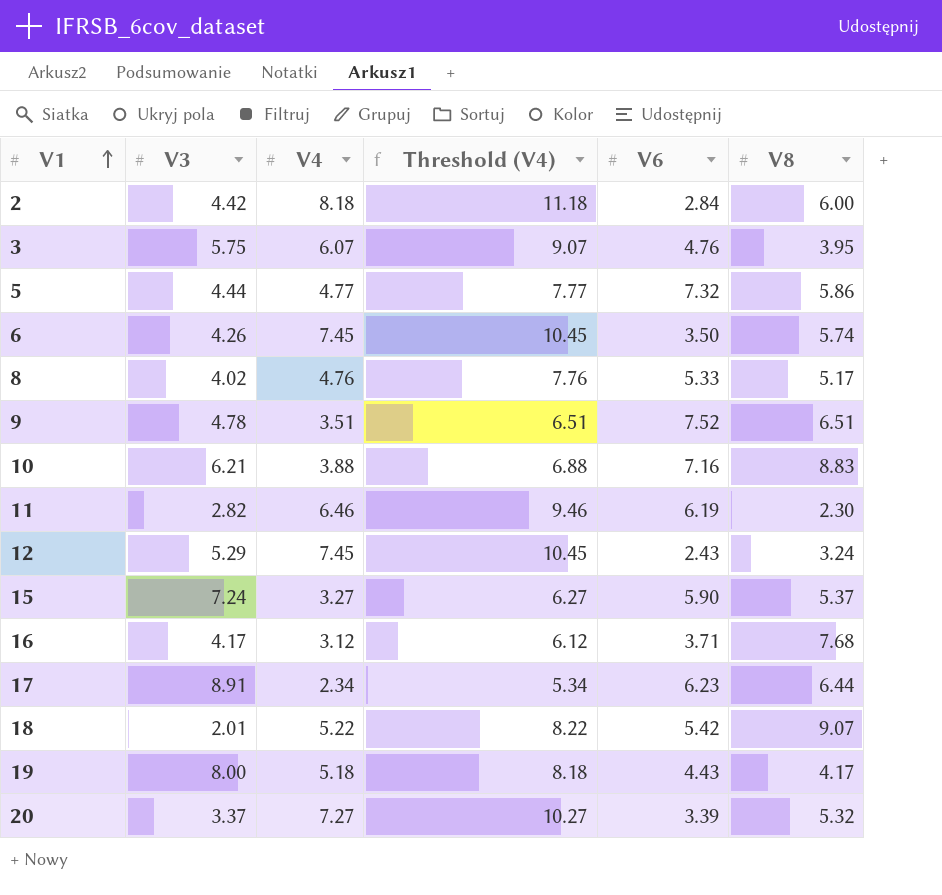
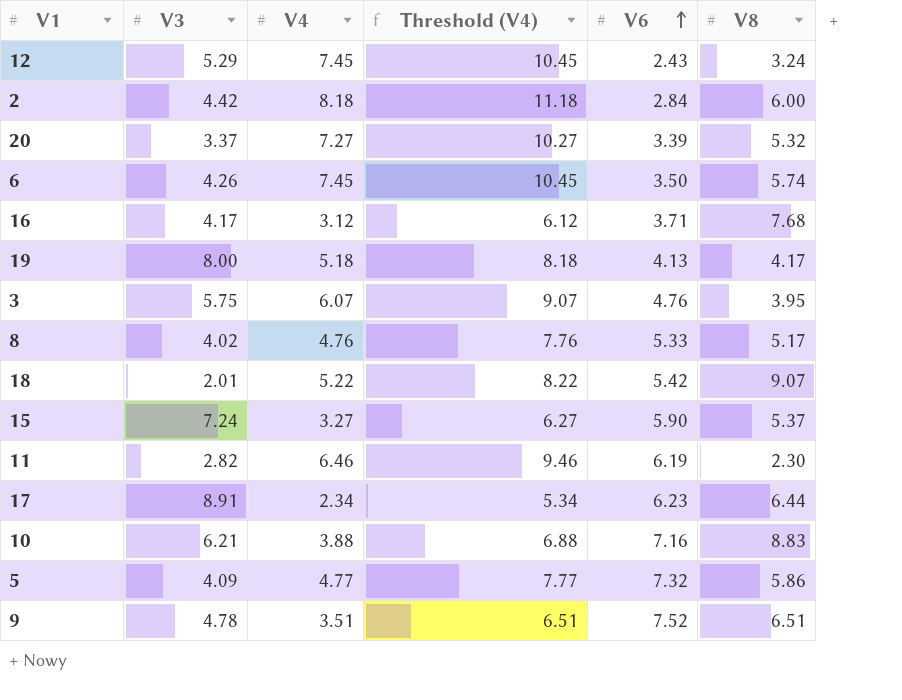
row order: V1 ascending -> V6 ascending
19 | V6: 4.43 -> 4.13
5 | V3: 4.44 -> 4.09

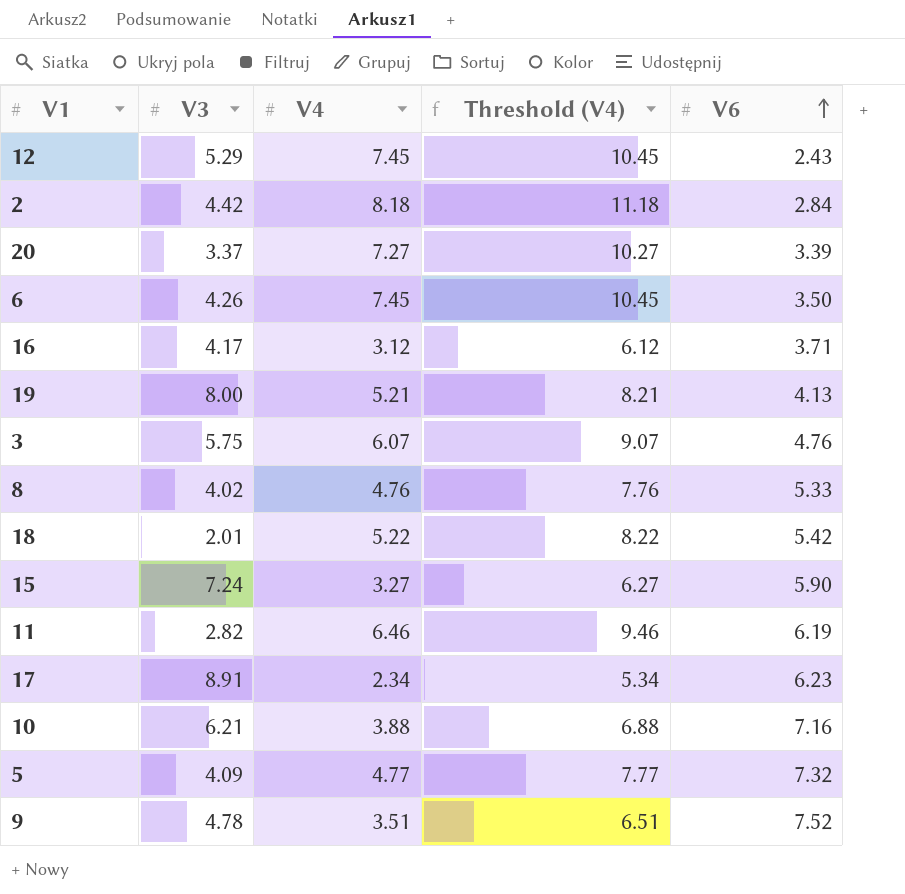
column V8 | position: 6 -> none
19 | V4: 5.18 -> 5.21
19 | Threshold (V4): 8.18 -> 8.21

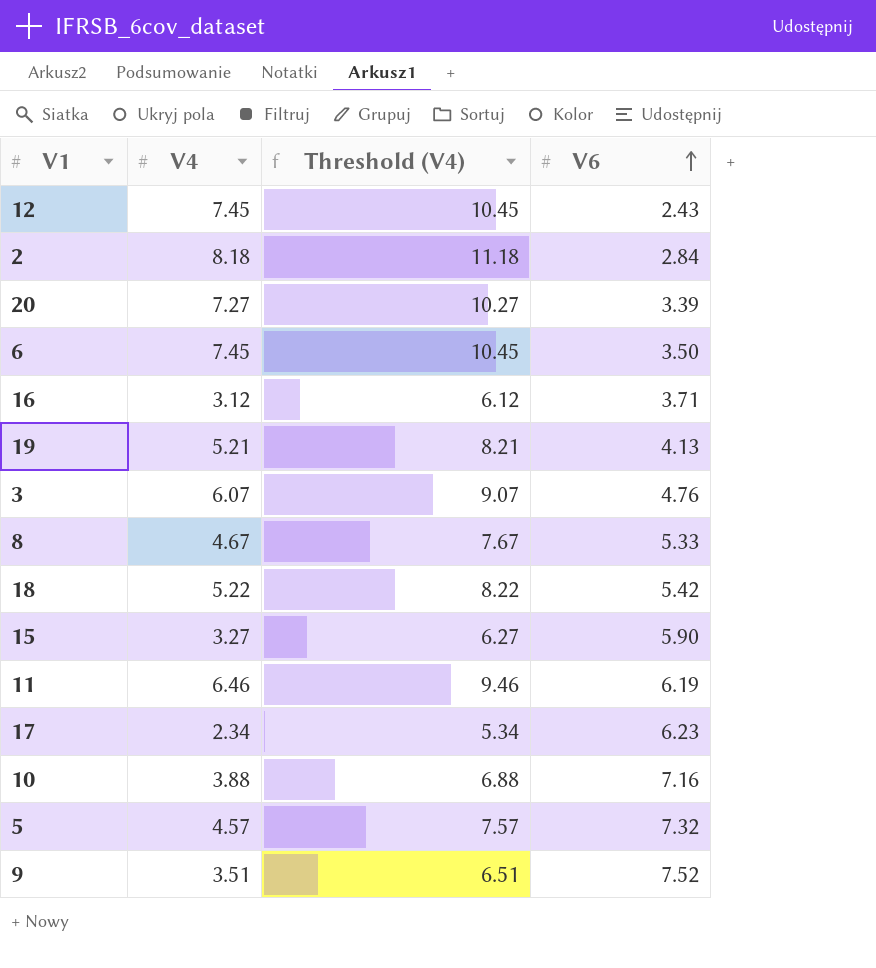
column V3 | position: 2 -> none
8 | V4: 4.76 -> 4.67
8 | Threshold (V4): 7.76 -> 7.67
5 | V4: 4.77 -> 4.57
5 | Threshold (V4): 7.77 -> 7.57

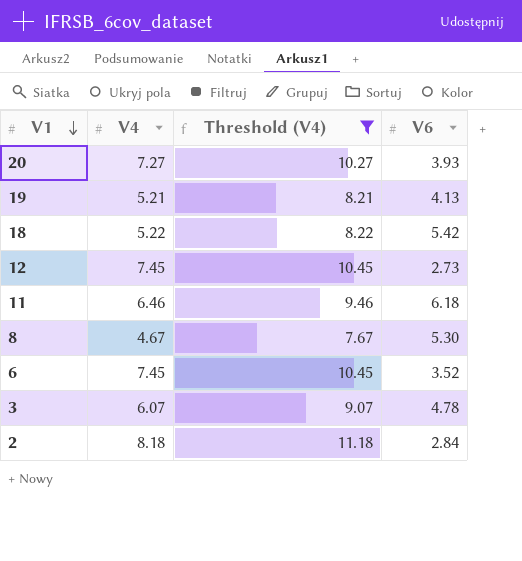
filter: none -> Threshold (V4) >= 7.67
row order: V6 ascending -> V1 descending
20 | V6: 3.39 -> 3.93
12 | V6: 2.43 -> 2.73
11 | V6: 6.19 -> 6.18
8 | V6: 5.33 -> 5.30
6 | V6: 3.50 -> 3.52
3 | V6: 4.76 -> 4.78

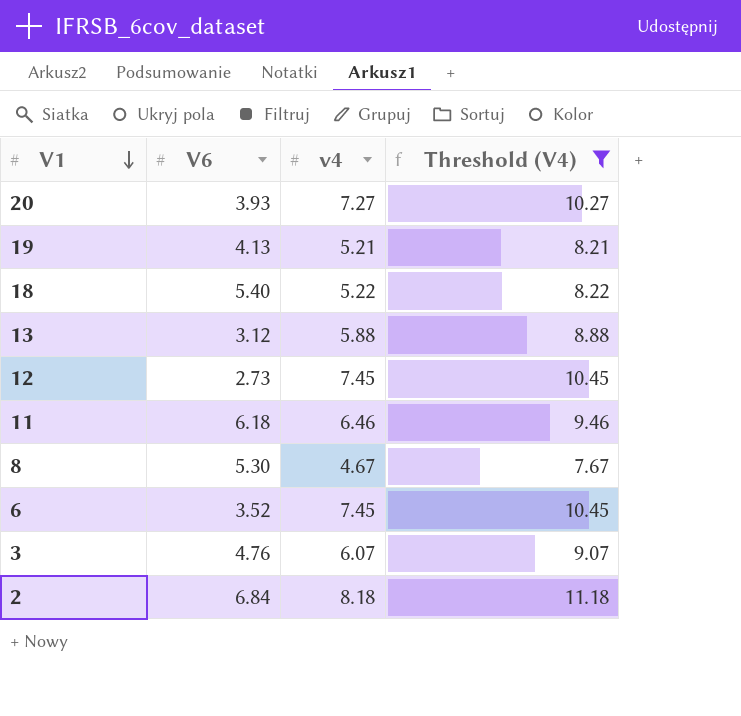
column V6 | position: 4 -> 2
column name: V4 -> v4
18 | V6: 5.42 -> 5.40
row 13: none -> 3.12 | 5.88 | 8.88
3 | V6: 4.78 -> 4.76
2 | V6: 2.84 -> 6.84

